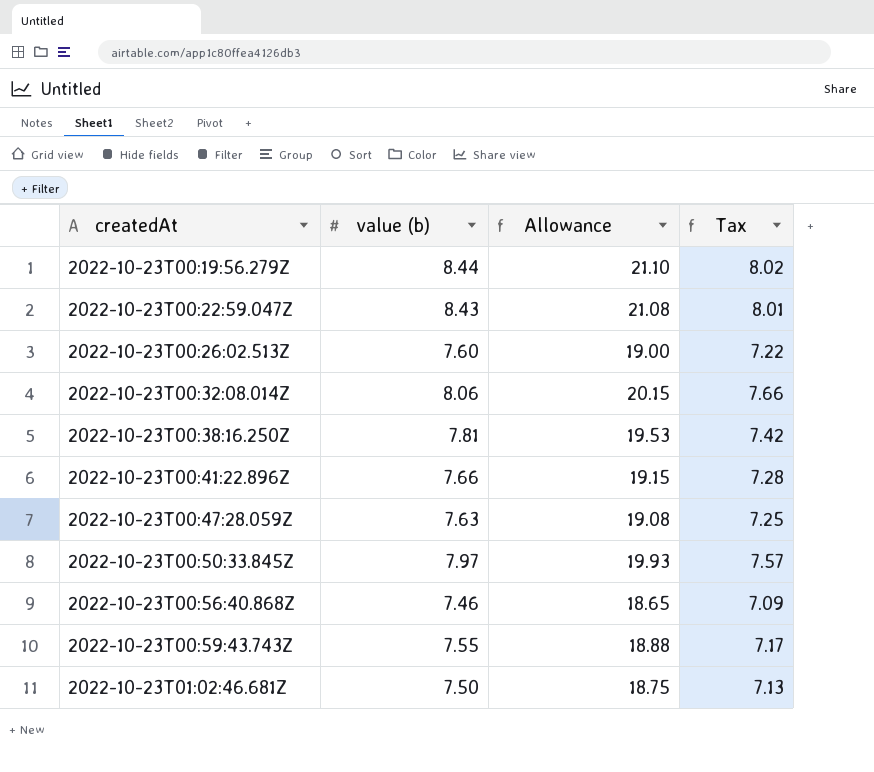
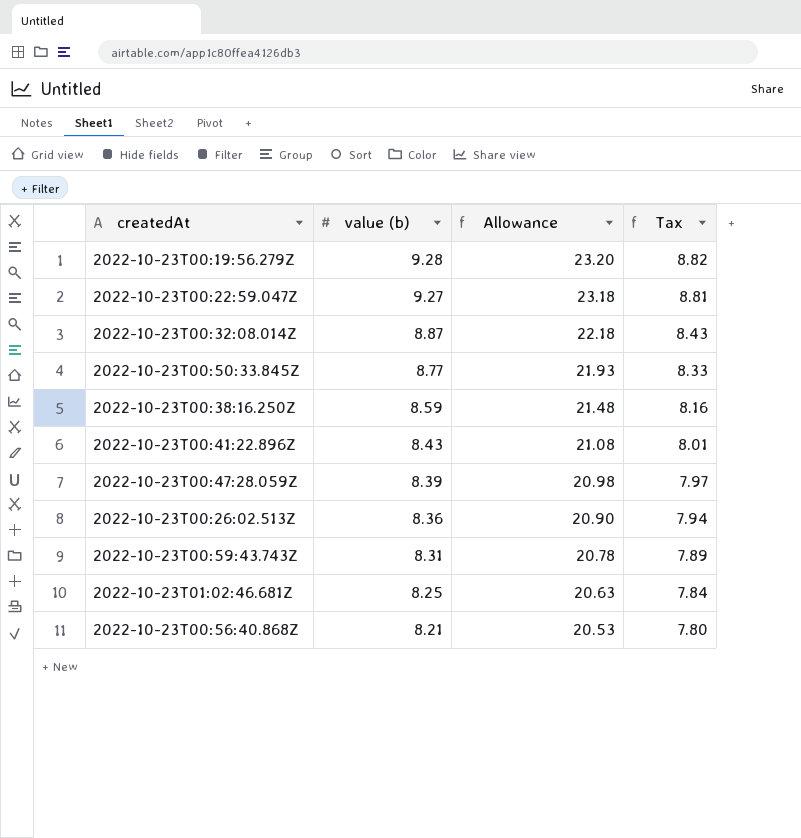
row order: createdAt ascending -> value (b) descending
2022-10-23T00:19:56.279Z | value (b): 8.44 -> 9.28
2022-10-23T00:19:56.279Z | Allowance: 21.10 -> 23.20
2022-10-23T00:19:56.279Z | Tax: 8.02 -> 8.82
2022-10-23T00:22:59.047Z | value (b): 8.43 -> 9.27
2022-10-23T00:22:59.047Z | Allowance: 21.08 -> 23.18
2022-10-23T00:22:59.047Z | Tax: 8.01 -> 8.81
2022-10-23T00:32:08.014Z | value (b): 8.06 -> 8.87
2022-10-23T00:32:08.014Z | Allowance: 20.15 -> 22.18
2022-10-23T00:32:08.014Z | Tax: 7.66 -> 8.43
2022-10-23T00:50:33.845Z | value (b): 7.97 -> 8.77
2022-10-23T00:50:33.845Z | Allowance: 19.93 -> 21.93
2022-10-23T00:50:33.845Z | Tax: 7.57 -> 8.33
2022-10-23T00:38:16.250Z | value (b): 7.81 -> 8.59
2022-10-23T00:38:16.250Z | Allowance: 19.53 -> 21.48
2022-10-23T00:38:16.250Z | Tax: 7.42 -> 8.16
2022-10-23T00:41:22.896Z | value (b): 7.66 -> 8.43
2022-10-23T00:41:22.896Z | Allowance: 19.15 -> 21.08
2022-10-23T00:41:22.896Z | Tax: 7.28 -> 8.01
2022-10-23T00:47:28.059Z | value (b): 7.63 -> 8.39
2022-10-23T00:47:28.059Z | Allowance: 19.08 -> 20.98
2022-10-23T00:47:28.059Z | Tax: 7.25 -> 7.97
2022-10-23T00:26:02.513Z | value (b): 7.60 -> 8.36
2022-10-23T00:26:02.513Z | Allowance: 19.00 -> 20.90
2022-10-23T00:26:02.513Z | Tax: 7.22 -> 7.94
2022-10-23T00:59:43.743Z | value (b): 7.55 -> 8.31
2022-10-23T00:59:43.743Z | Allowance: 18.88 -> 20.78
2022-10-23T00:59:43.743Z | Tax: 7.17 -> 7.89
2022-10-23T01:02:46.681Z | value (b): 7.50 -> 8.25
2022-10-23T01:02:46.681Z | Allowance: 18.75 -> 20.63
2022-10-23T01:02:46.681Z | Tax: 7.13 -> 7.84
2022-10-23T00:56:40.868Z | value (b): 7.46 -> 8.21
2022-10-23T00:56:40.868Z | Allowance: 18.65 -> 20.53
2022-10-23T00:56:40.868Z | Tax: 7.09 -> 7.80

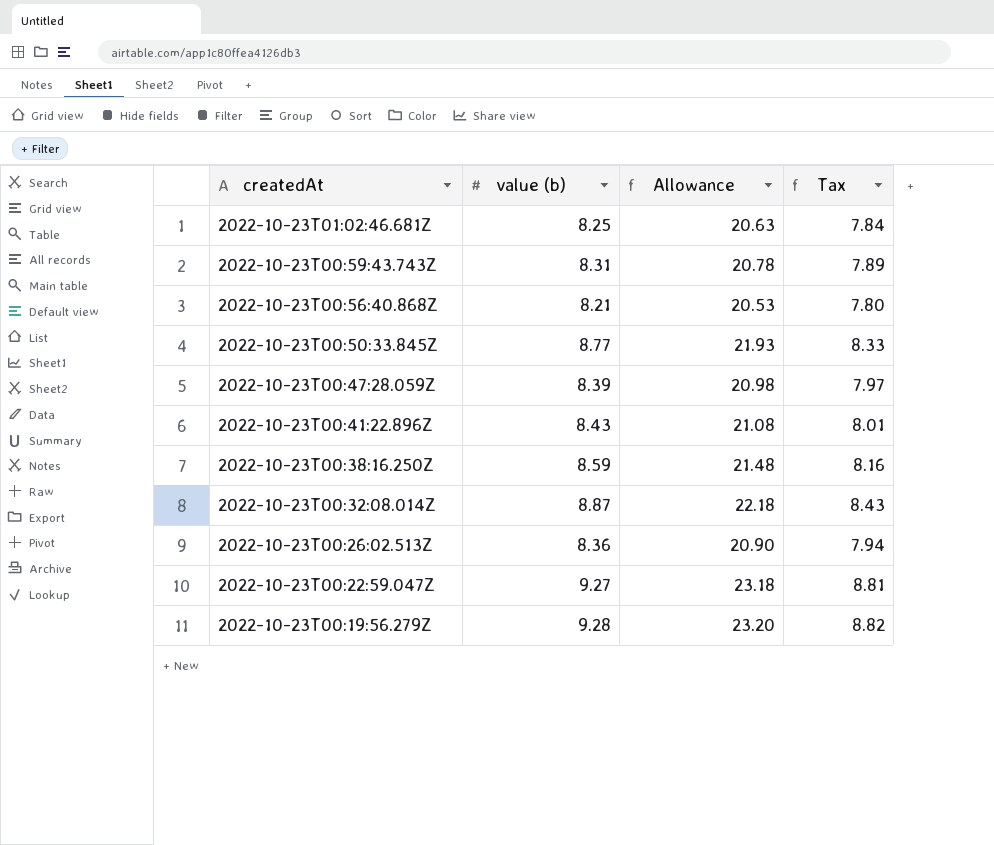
row order: value (b) descending -> createdAt descending

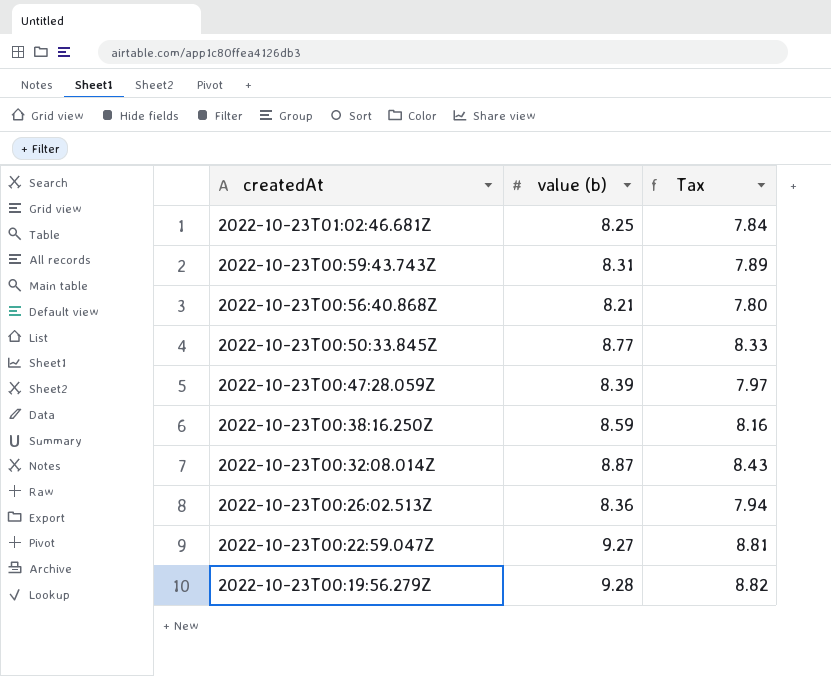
column Allowance | formula: [value (b)] * 2.5 -> none
row 2022-10-23T00:41:22.896Z: 8.43 | 21.08 | 8.01 -> none

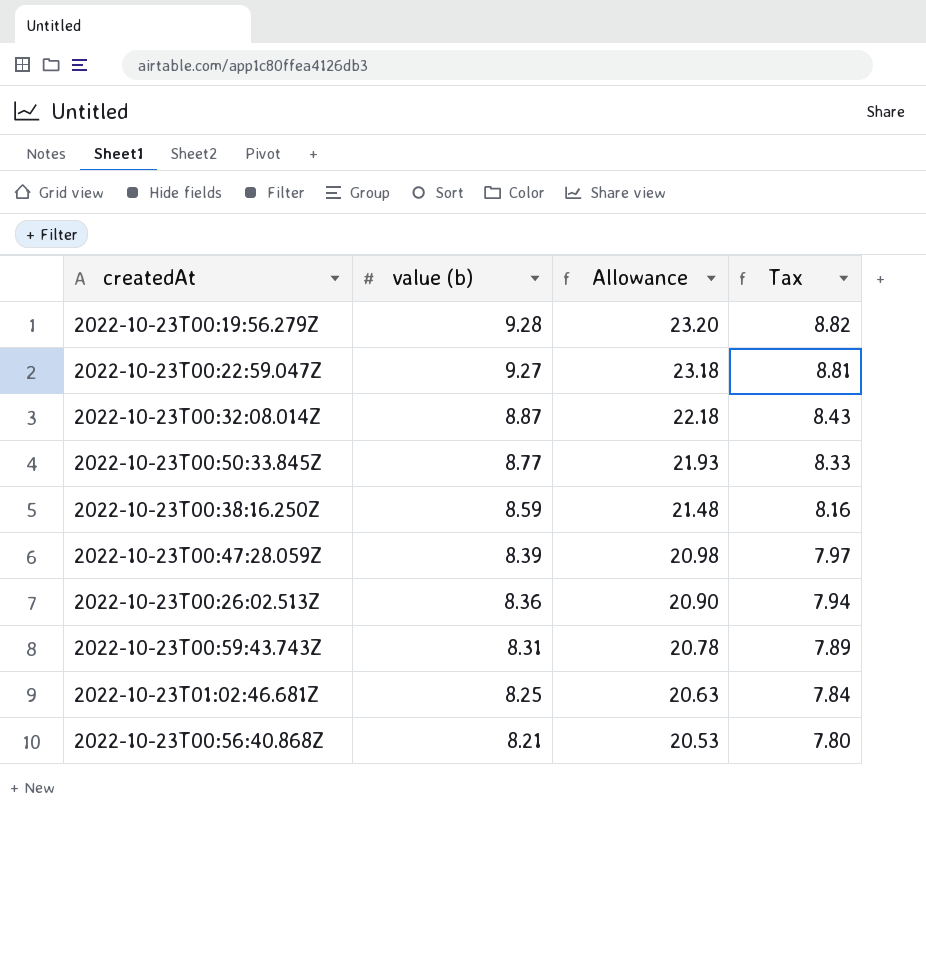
row order: createdAt descending -> value (b) descending
column Allowance | formula: none -> [value (b)] * 2.5

